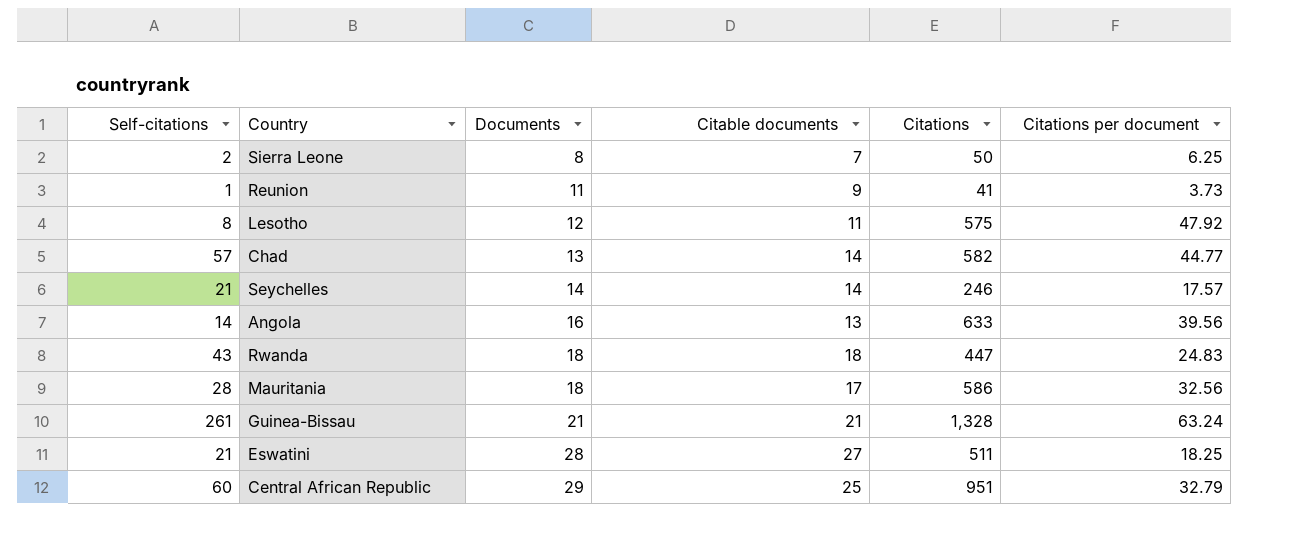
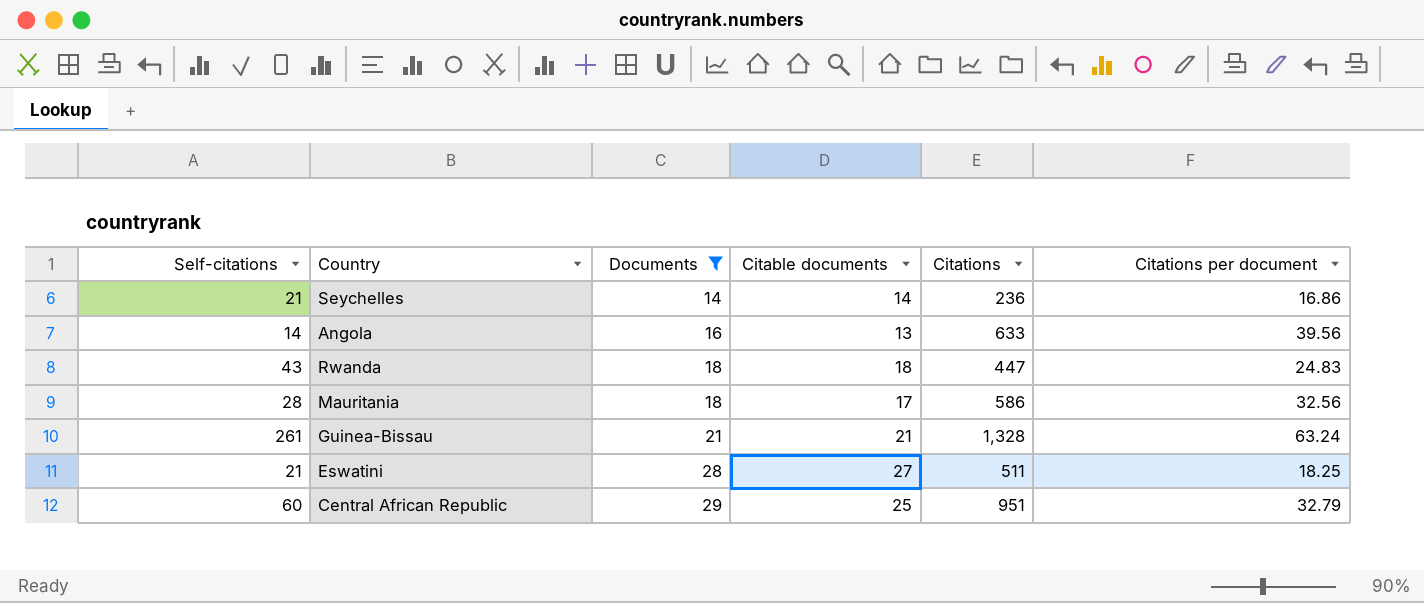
filter: none -> Documents >= 14
Seychelles | Citations: 246 -> 236
Seychelles | Citations per document: 17.57 -> 16.86

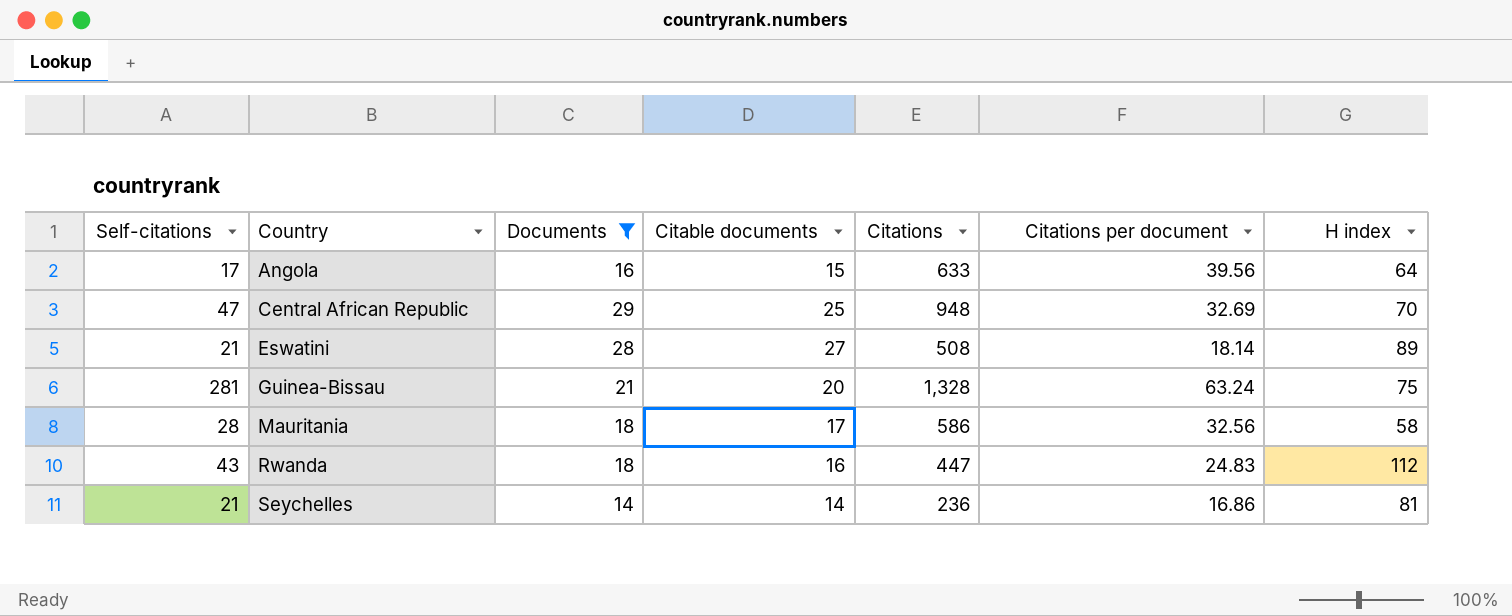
row order: Documents ascending -> Country ascending
column H index | position: none -> 7
Angola | Self-citations: 14 -> 17
Angola | Citable documents: 13 -> 15
Central African Republic | Self-citations: 60 -> 47
Central African Republic | Citations: 951 -> 948
Central African Republic | Citations per document: 32.79 -> 32.69
Eswatini | Citations: 511 -> 508
Eswatini | Citations per document: 18.25 -> 18.14
Guinea-Bissau | Self-citations: 261 -> 281
Guinea-Bissau | Citable documents: 21 -> 20
Rwanda | Citable documents: 18 -> 16

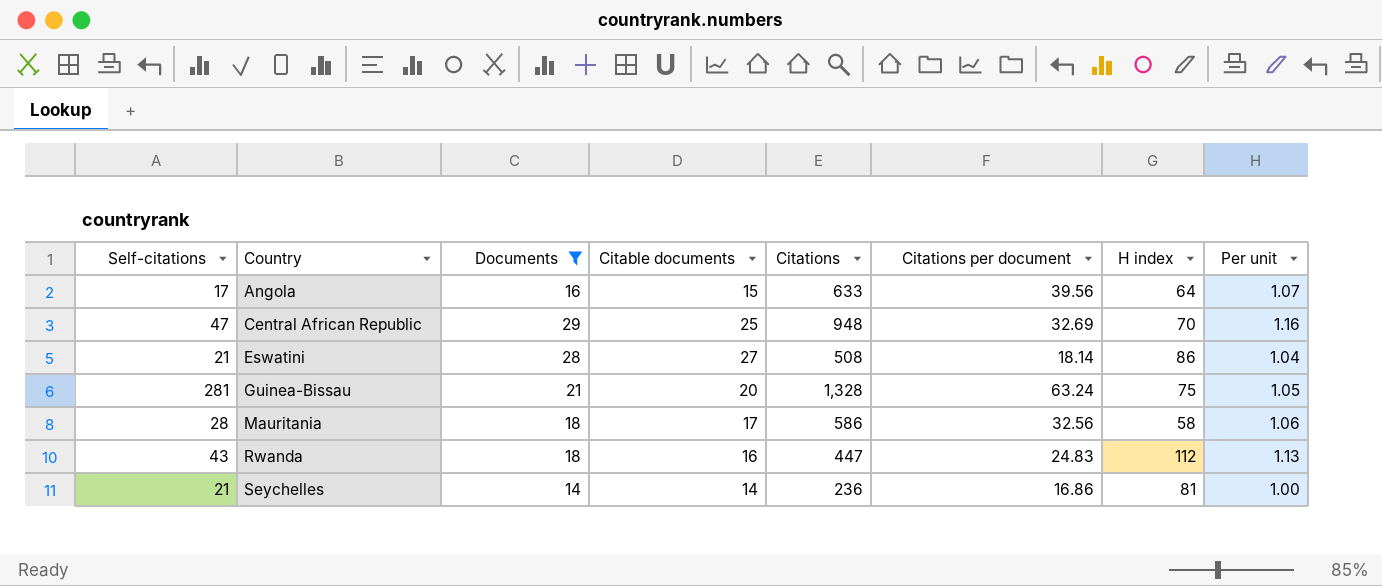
column Per unit | formula: none -> [Documents] / [Citable documents]
Eswatini | H index: 89 -> 86

